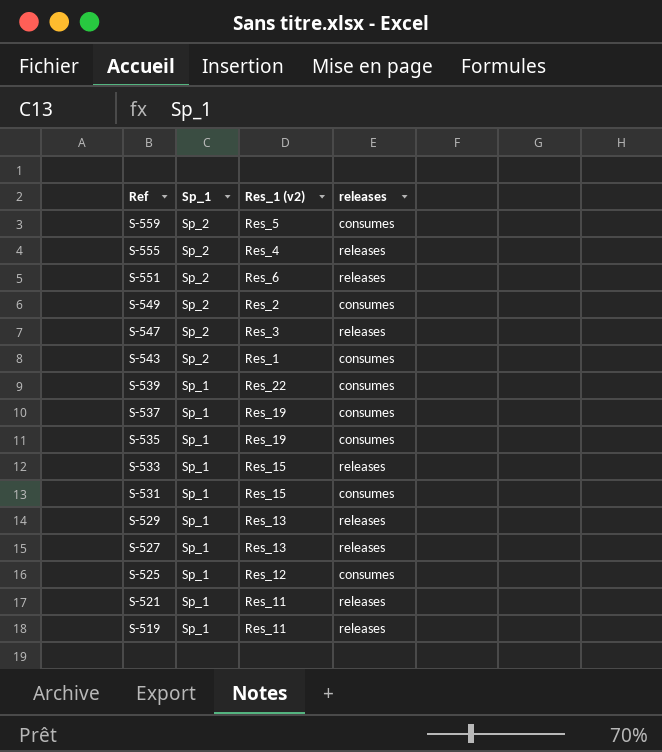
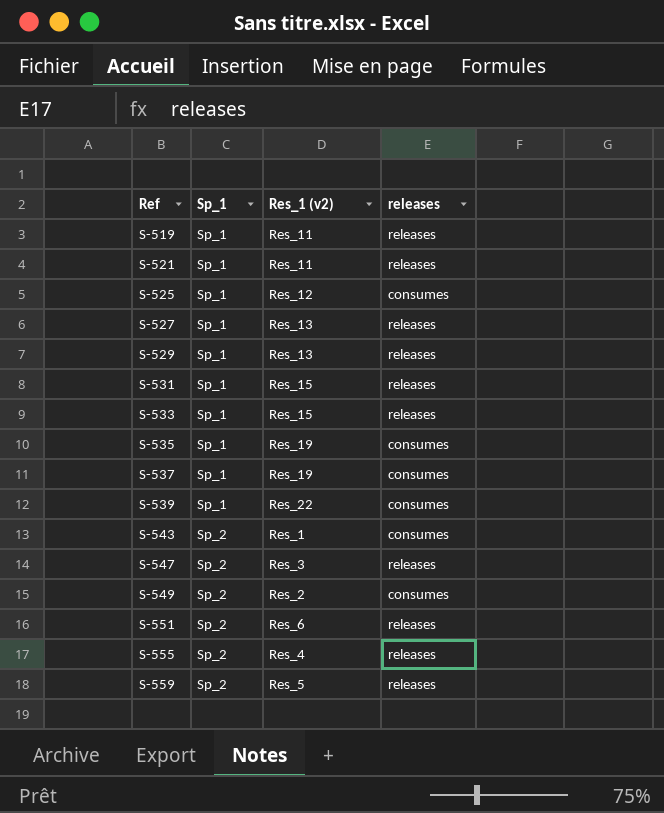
row order: Ref descending -> Ref ascending
S-531 | releases: consumes -> releases
S-559 | releases: consumes -> releases

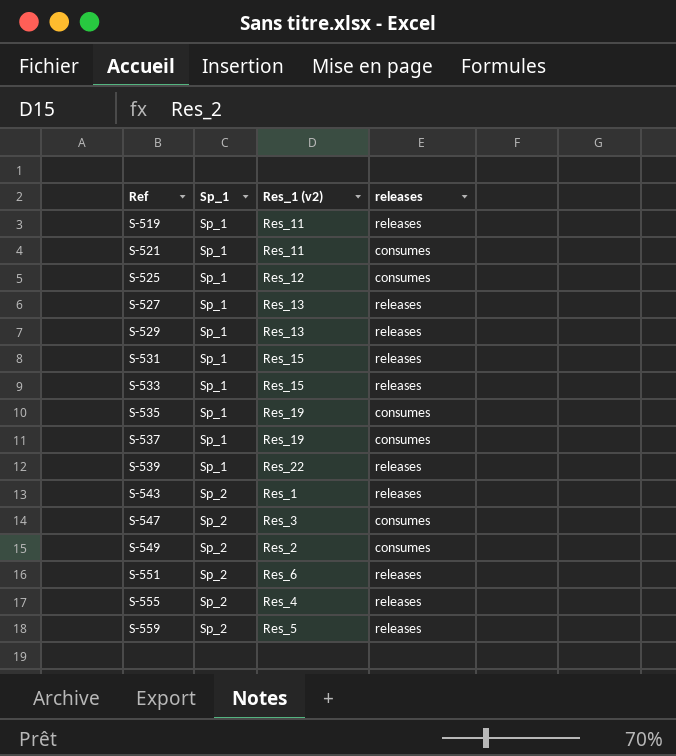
S-521 | releases: releases -> consumes
S-539 | releases: consumes -> releases
S-543 | releases: consumes -> releases
S-547 | releases: releases -> consumes

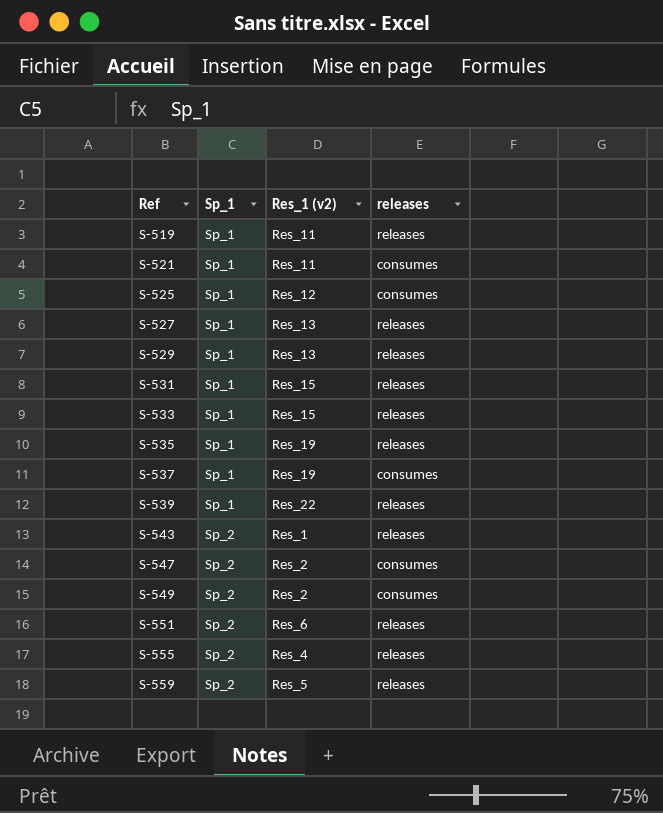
S-535 | releases: consumes -> releases
S-547 | Res_1 (v2): Res_3 -> Res_2

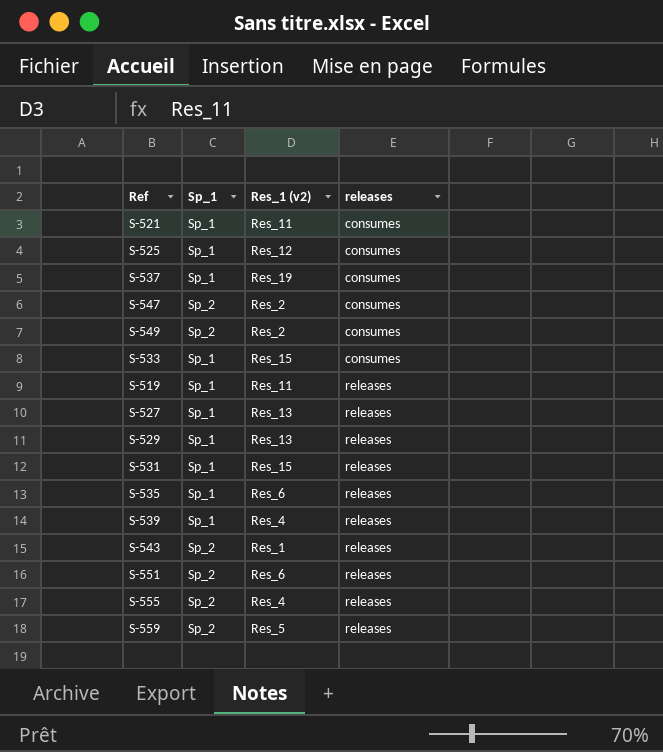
row order: Ref ascending -> releases ascending
S-533 | releases: releases -> consumes
S-535 | Res_1 (v2): Res_19 -> Res_6
S-539 | Res_1 (v2): Res_22 -> Res_4

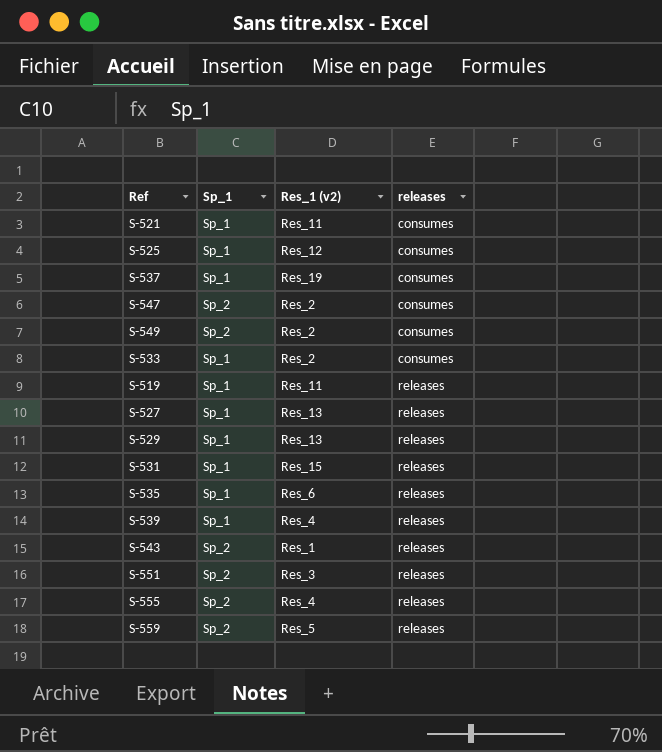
S-533 | Res_1 (v2): Res_15 -> Res_2
S-551 | Res_1 (v2): Res_6 -> Res_3

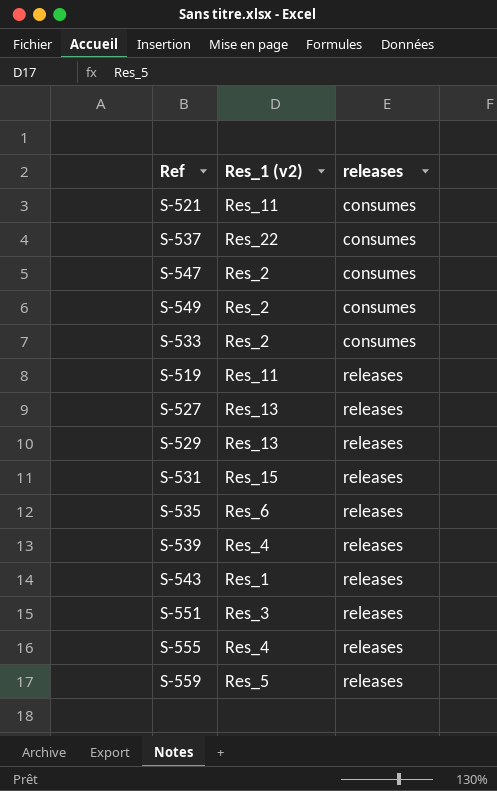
column Sp_1 | position: 2 -> none
row S-525: Sp_1 | Res_12 | consumes -> none
S-537 | Res_1 (v2): Res_19 -> Res_22

